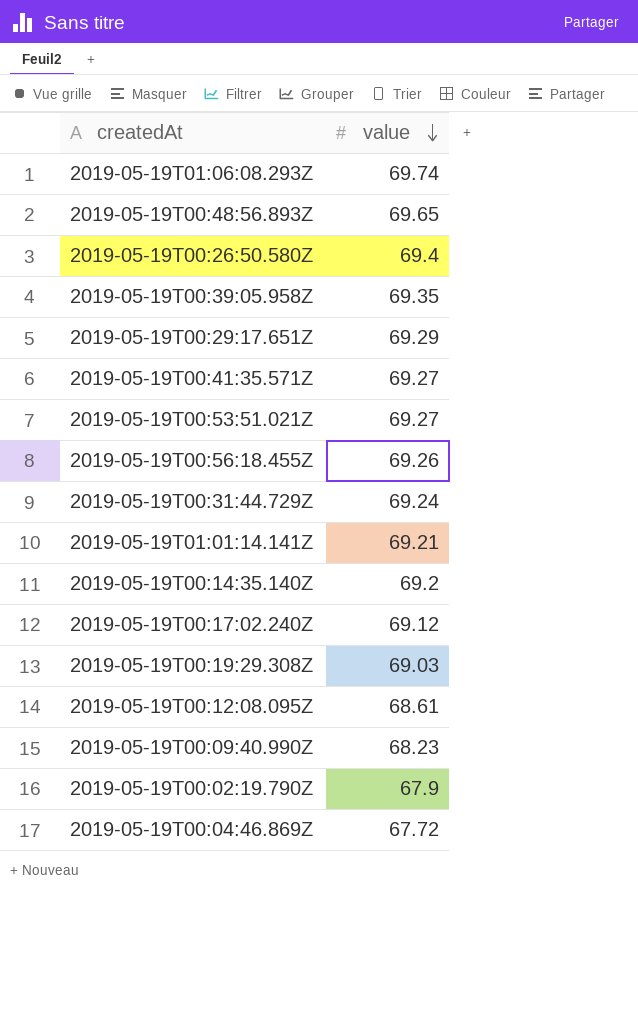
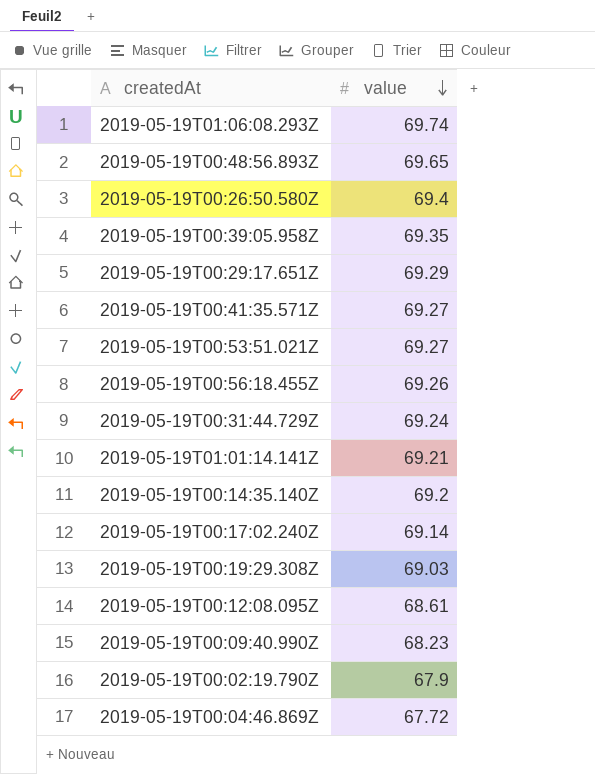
2019-05-19T00:17:02.240Z | value: 69.12 -> 69.14

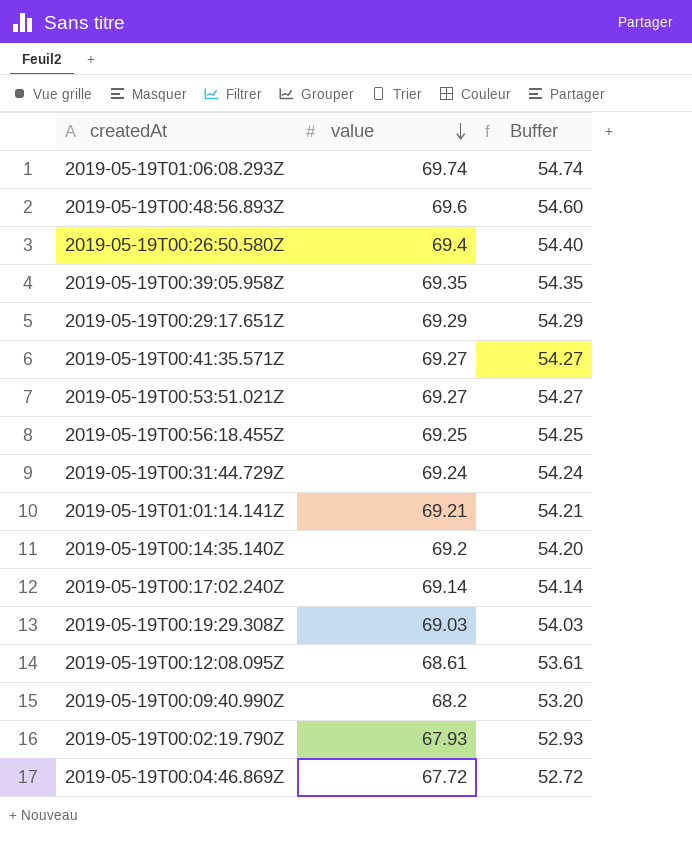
column Buffer | formula: none -> [value] - 15
2019-05-19T00:48:56.893Z | value: 69.65 -> 69.6
2019-05-19T00:56:18.455Z | value: 69.26 -> 69.25
2019-05-19T00:09:40.990Z | value: 68.23 -> 68.2
2019-05-19T00:02:19.790Z | value: 67.9 -> 67.93

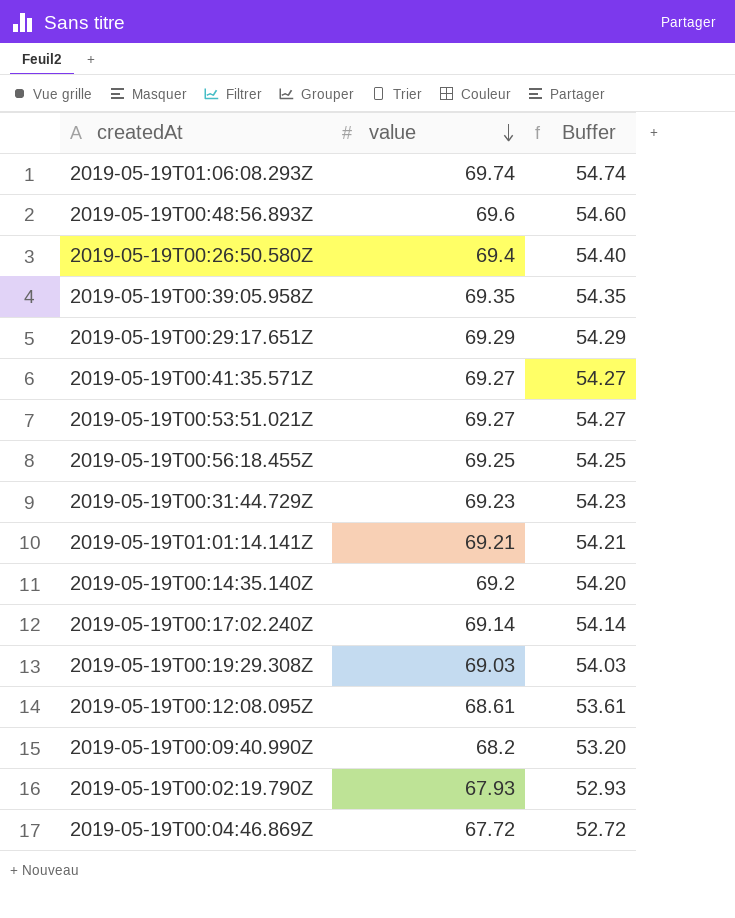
2019-05-19T00:31:44.729Z | value: 69.24 -> 69.23
2019-05-19T00:31:44.729Z | Buffer: 54.24 -> 54.23

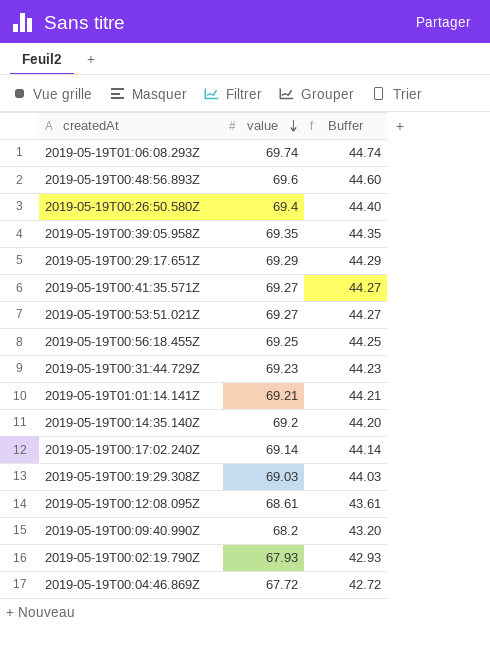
column Buffer | formula: [value] - 15 -> [value] - 25

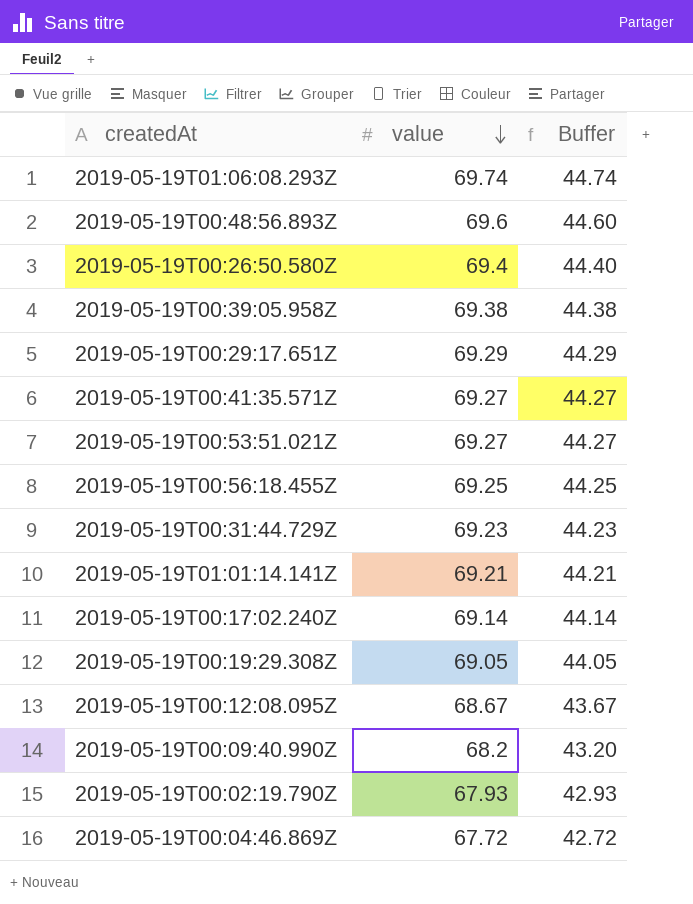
row 2019-05-19T00:14:35.140Z: 69.2 | 44.20 -> none
2019-05-19T00:39:05.958Z | value: 69.35 -> 69.38
2019-05-19T00:39:05.958Z | Buffer: 44.35 -> 44.38
2019-05-19T00:19:29.308Z | value: 69.03 -> 69.05
2019-05-19T00:19:29.308Z | Buffer: 44.03 -> 44.05
2019-05-19T00:12:08.095Z | value: 68.61 -> 68.67
2019-05-19T00:12:08.095Z | Buffer: 43.61 -> 43.67

